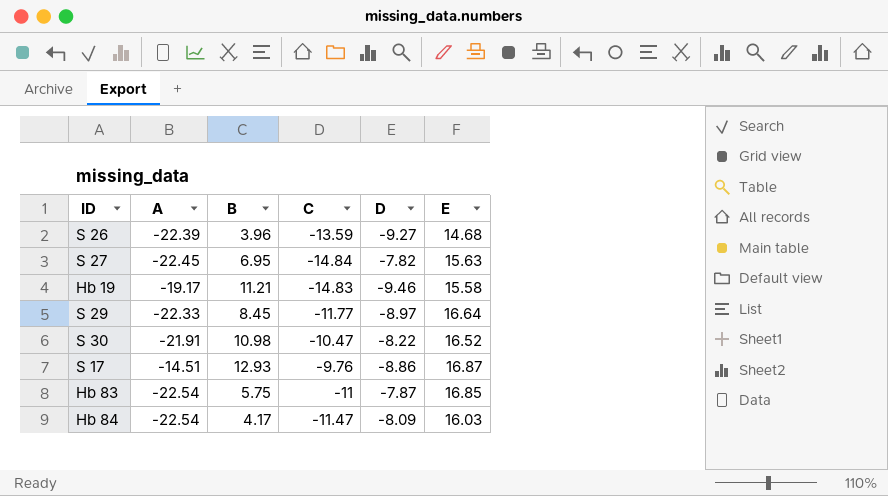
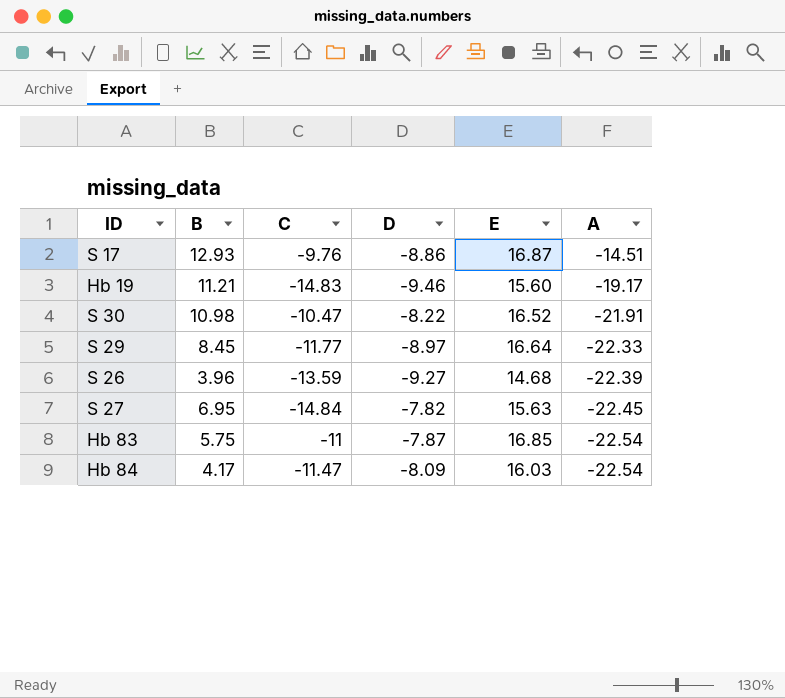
row order: none -> A descending
column A | position: 2 -> 6
Hb 19 | E: 15.58 -> 15.60

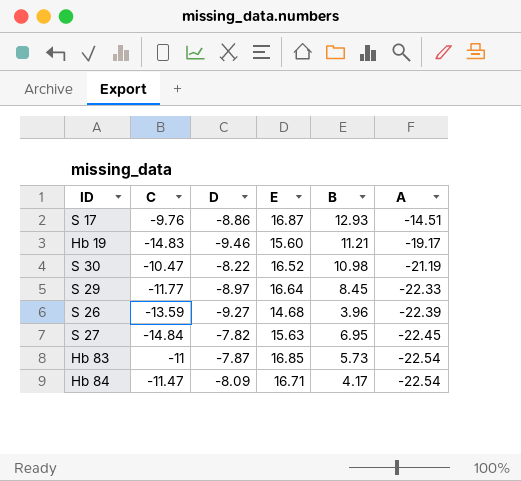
column B | position: 2 -> 5
S 30 | A: -21.91 -> -21.19
Hb 83 | B: 5.75 -> 5.73
Hb 84 | E: 16.03 -> 16.71

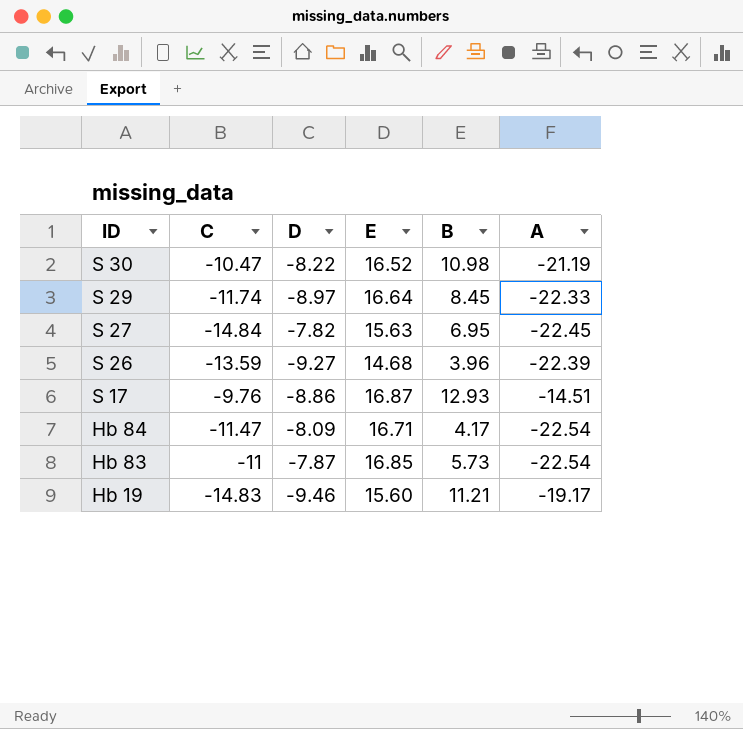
row order: A descending -> ID descending
S 29 | C: -11.77 -> -11.74

